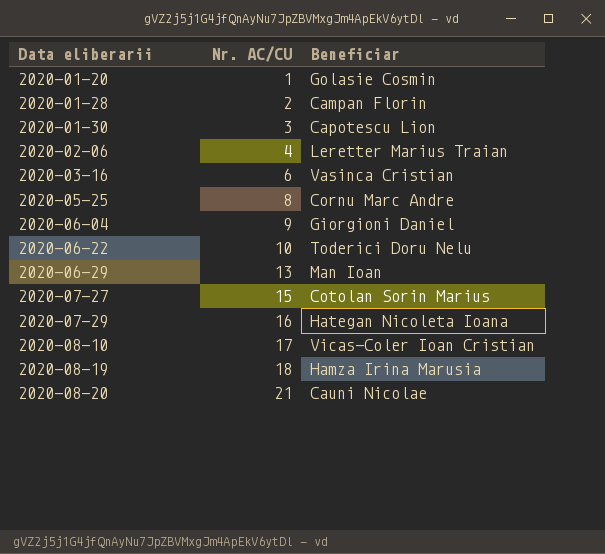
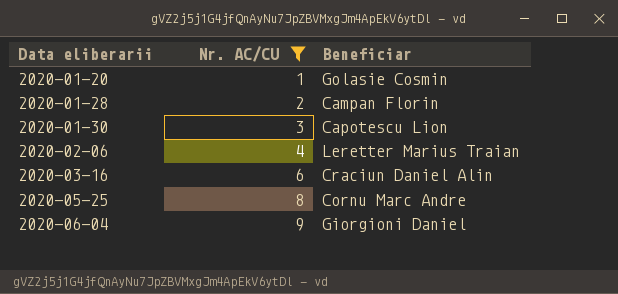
filter: none -> Nr. AC/CU <= 9
2020-03-16 | Beneficiar: Vasinca Cristian -> Craciun Daniel Alin

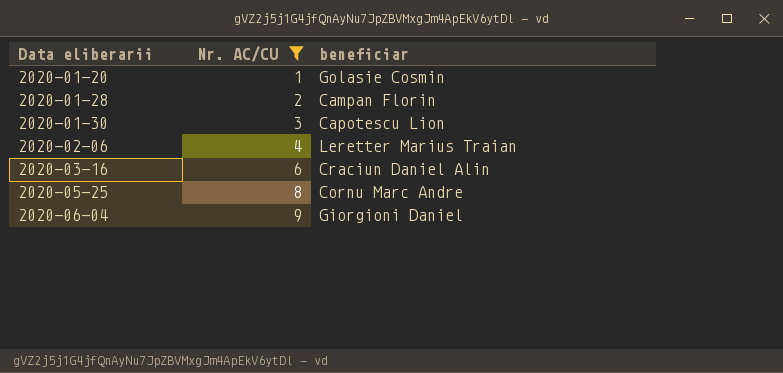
column name: Beneficiar -> beneficiar

